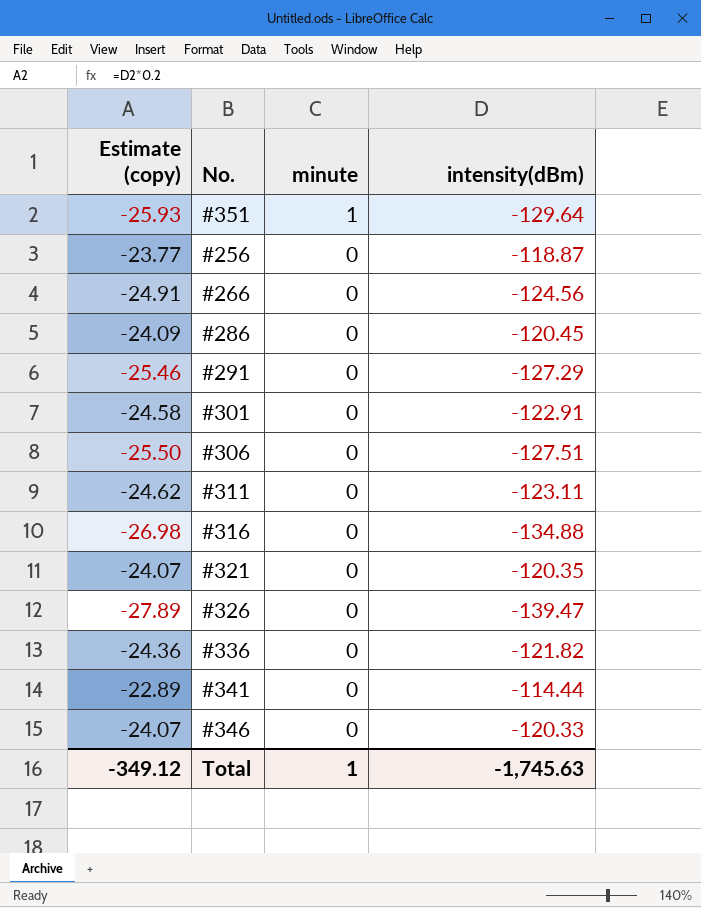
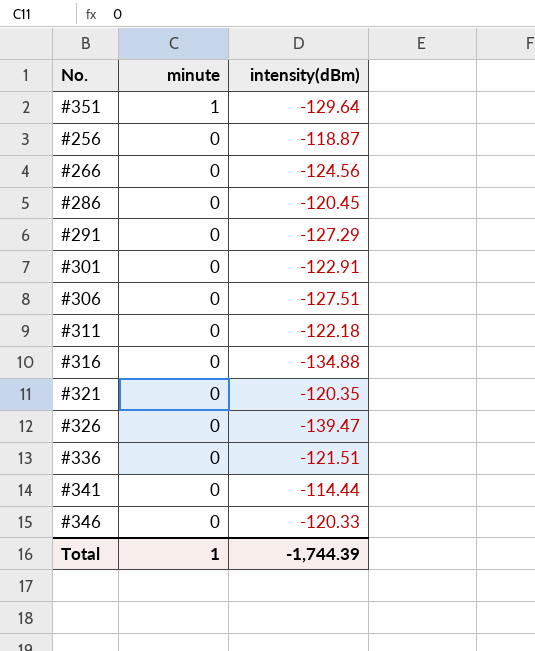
column Estimate (copy) | formula: [intensity(dBm)] * 0.2 -> none
#311 | intensity(dBm): -123.11 -> -122.18
#336 | intensity(dBm): -121.82 -> -121.51
Total | intensity(dBm): -1,745.63 -> -1,744.39

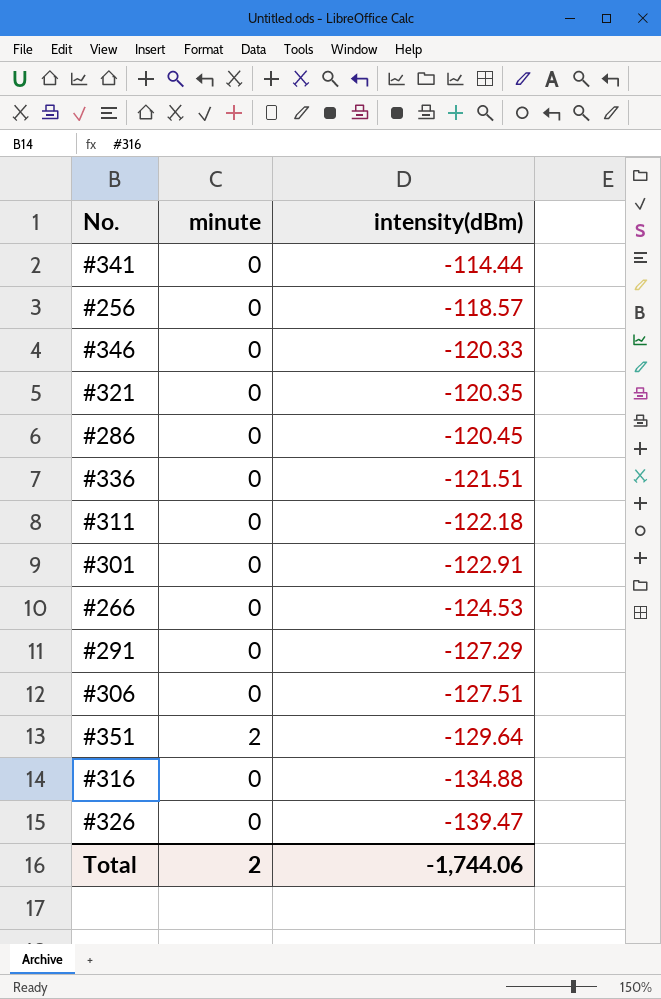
row order: minute descending -> intensity(dBm) descending
#256 | intensity(dBm): -118.87 -> -118.57
#266 | intensity(dBm): -124.56 -> -124.53
#351 | minute: 1 -> 2
Total | minute: 1 -> 2
Total | intensity(dBm): -1,744.39 -> -1,744.06

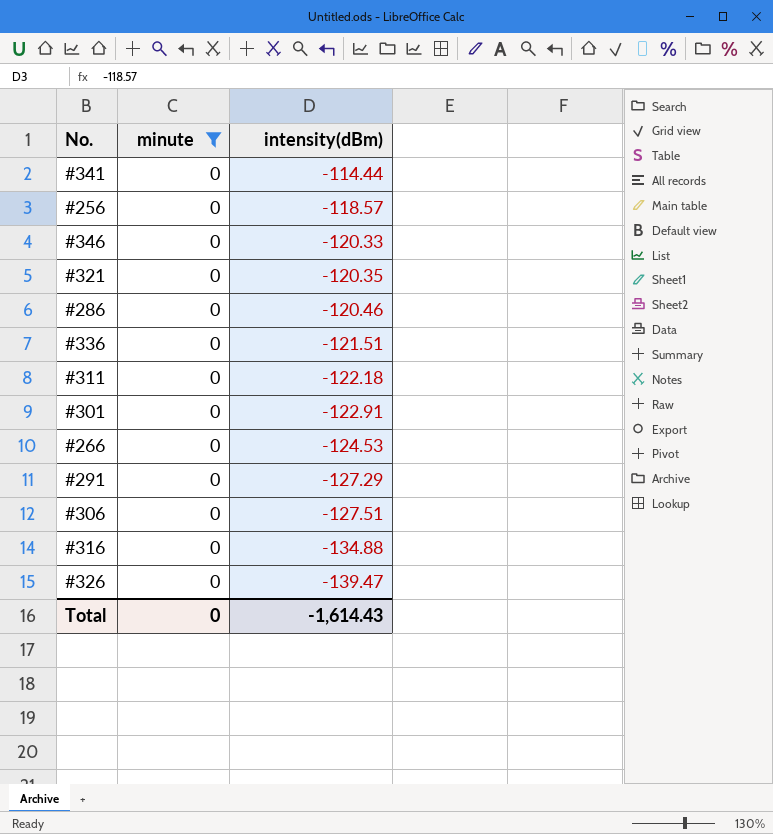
filter: none -> minute = 0
#286 | intensity(dBm): -120.45 -> -120.46
Total | minute: 2 -> 0
Total | intensity(dBm): -1,744.06 -> -1,614.43

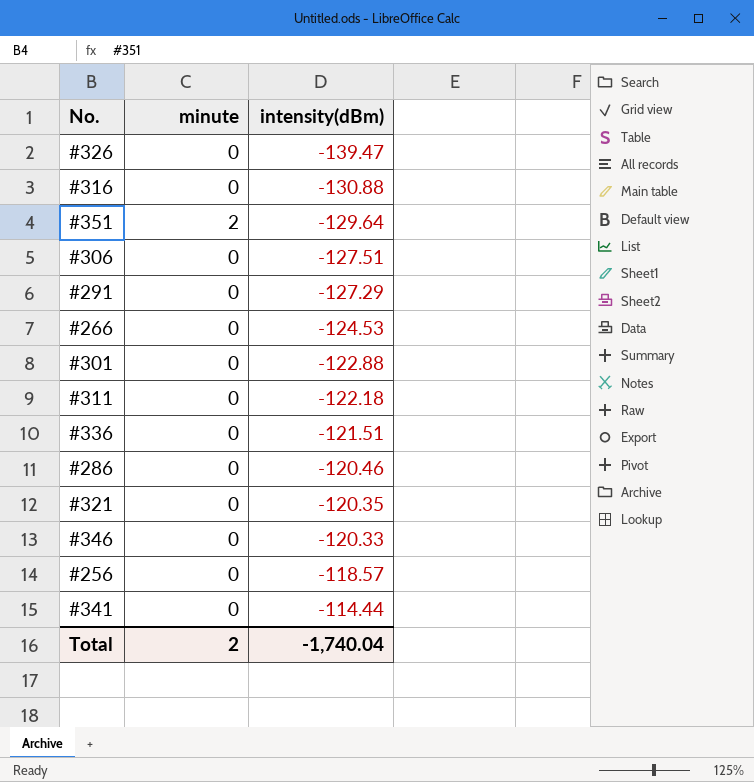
filter: minute = 0 -> none
row order: intensity(dBm) descending -> intensity(dBm) ascending
#316 | intensity(dBm): -134.88 -> -130.88
#301 | intensity(dBm): -122.91 -> -122.88
Total | minute: 0 -> 2
Total | intensity(dBm): -1,614.43 -> -1,740.04

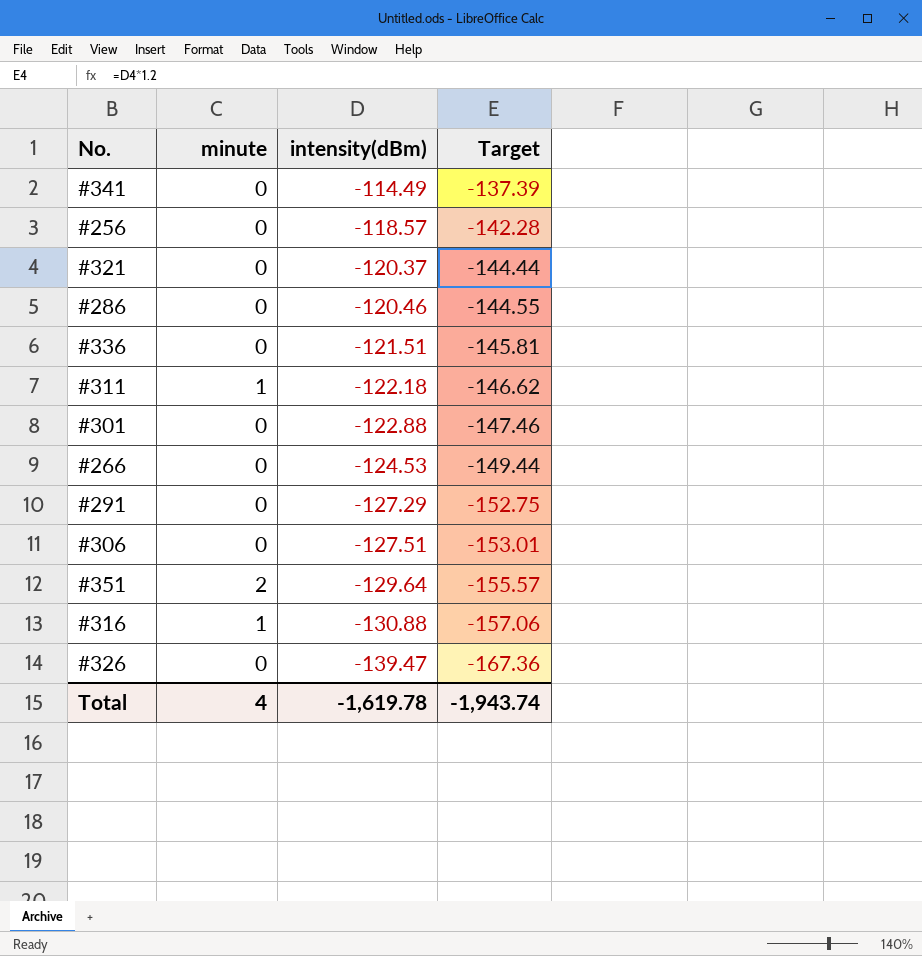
row order: intensity(dBm) ascending -> intensity(dBm) descending
column Target | formula: none -> [intensity(dBm)] * 1.2
row #346: 0 | -120.33 -> none
#341 | intensity(dBm): -114.44 -> -114.49
#321 | intensity(dBm): -120.35 -> -120.37
#311 | minute: 0 -> 1
#316 | minute: 0 -> 1
Total | minute: 2 -> 4
Total | intensity(dBm): -1,740.04 -> -1,619.78

